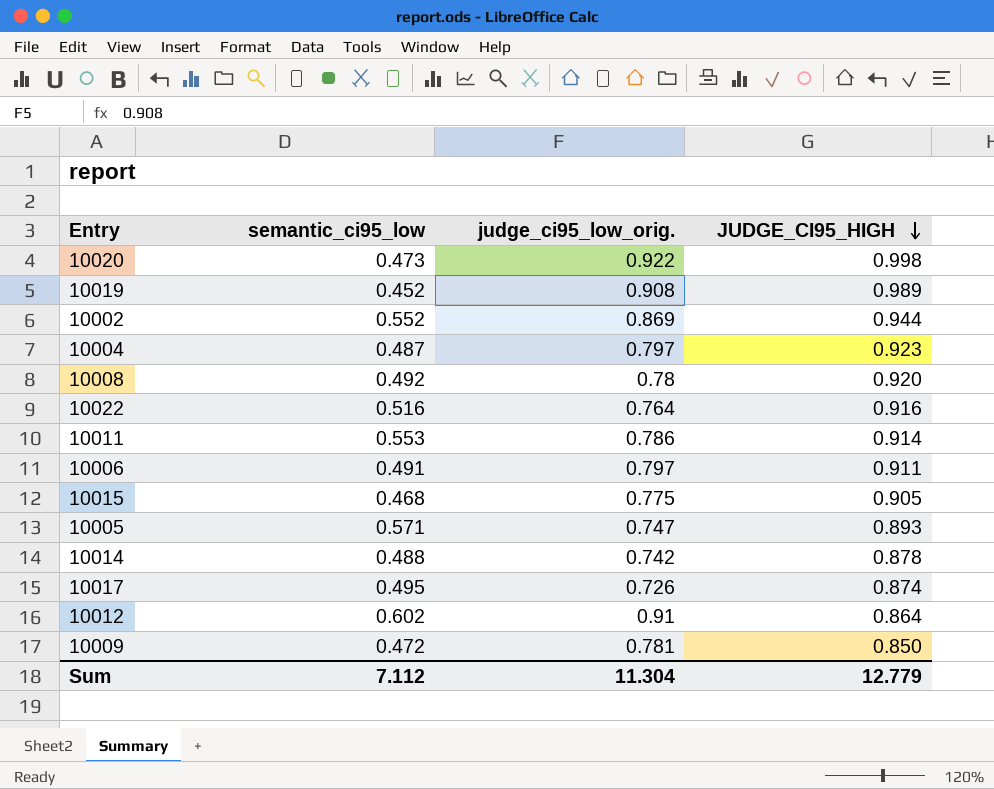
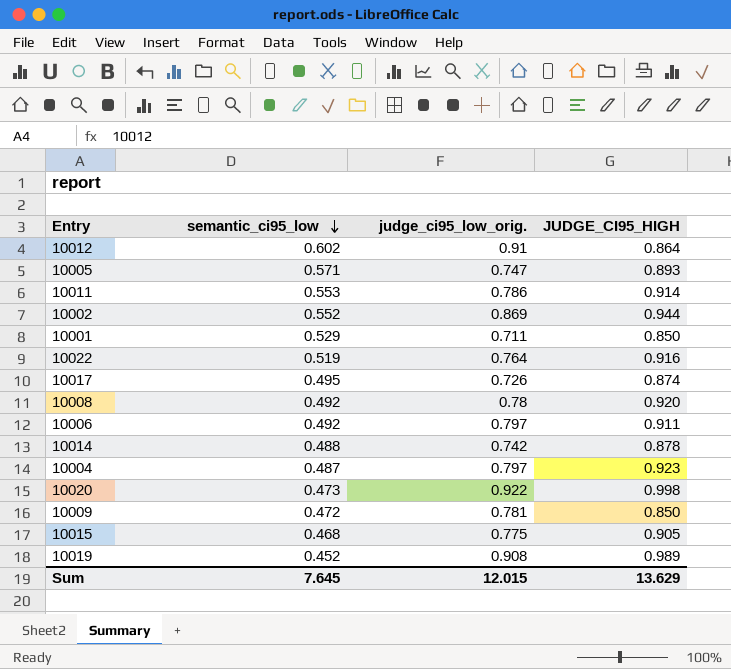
row order: JUDGE_CI95_HIGH descending -> semantic_ci95_low descending
row 10001: none -> 0.529 | 0.711 | 0.850
10022 | semantic_ci95_low: 0.516 -> 0.519
10006 | semantic_ci95_low: 0.491 -> 0.492
Sum | semantic_ci95_low: 7.112 -> 7.645
Sum | judge_ci95_low_orig.: 11.304 -> 12.015
Sum | JUDGE_CI95_HIGH: 12.779 -> 13.629

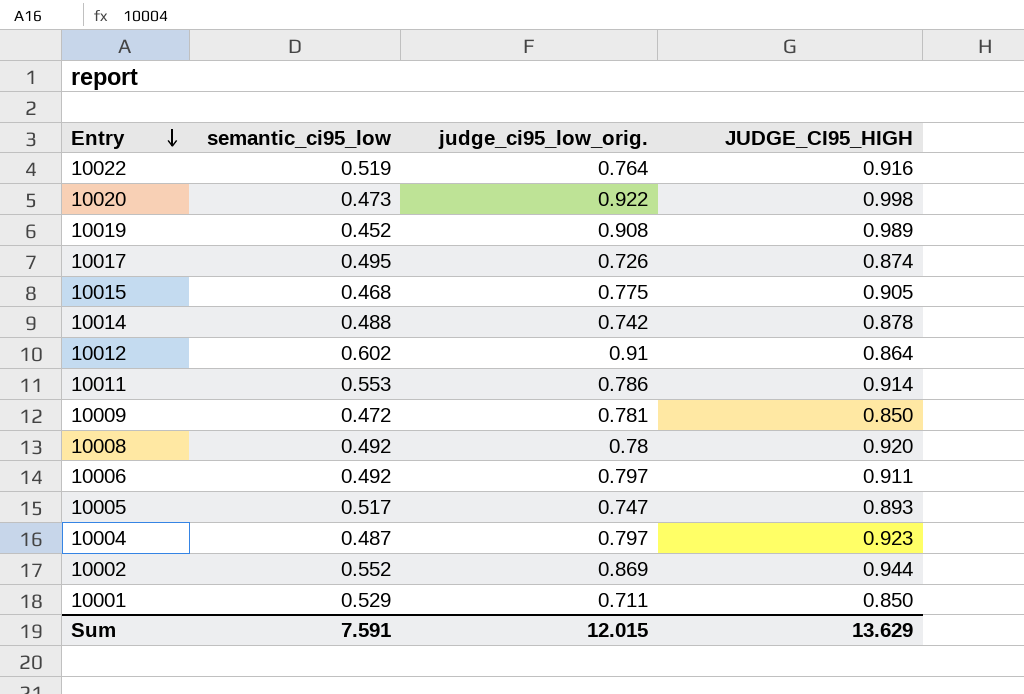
row order: semantic_ci95_low descending -> Entry descending
10005 | semantic_ci95_low: 0.571 -> 0.517
Sum | semantic_ci95_low: 7.645 -> 7.591

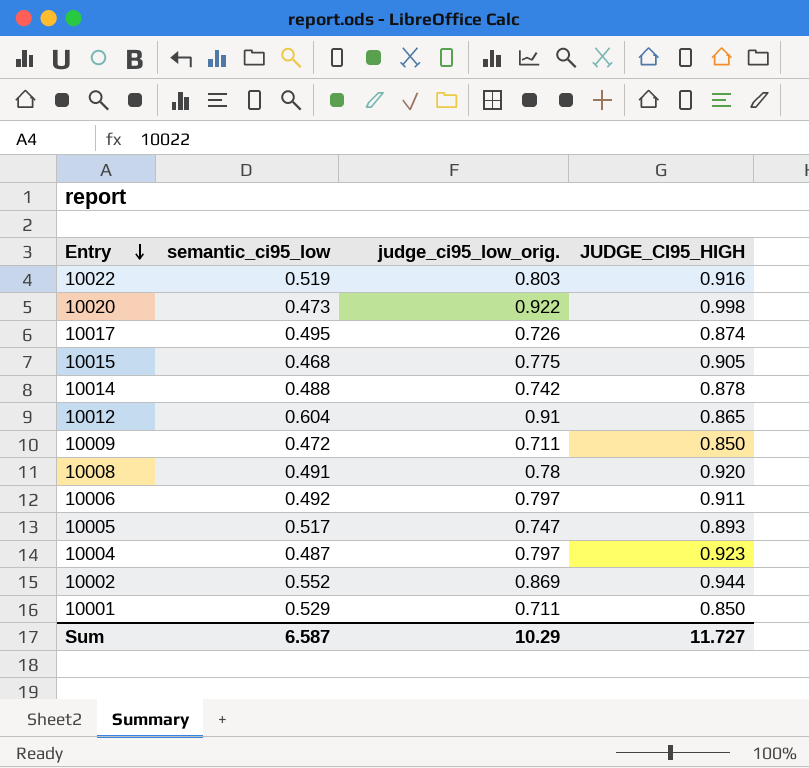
row 10019: 0.452 | 0.908 | 0.989 -> none
row 10011: 0.553 | 0.786 | 0.914 -> none
10022 | judge_ci95_low_orig.: 0.764 -> 0.803
10012 | semantic_ci95_low: 0.602 -> 0.604
10012 | JUDGE_CI95_HIGH: 0.864 -> 0.865
10009 | judge_ci95_low_orig.: 0.781 -> 0.711
10008 | semantic_ci95_low: 0.492 -> 0.491
Sum | semantic_ci95_low: 7.591 -> 6.587
Sum | judge_ci95_low_orig.: 12.015 -> 10.29
Sum | JUDGE_CI95_HIGH: 13.629 -> 11.727

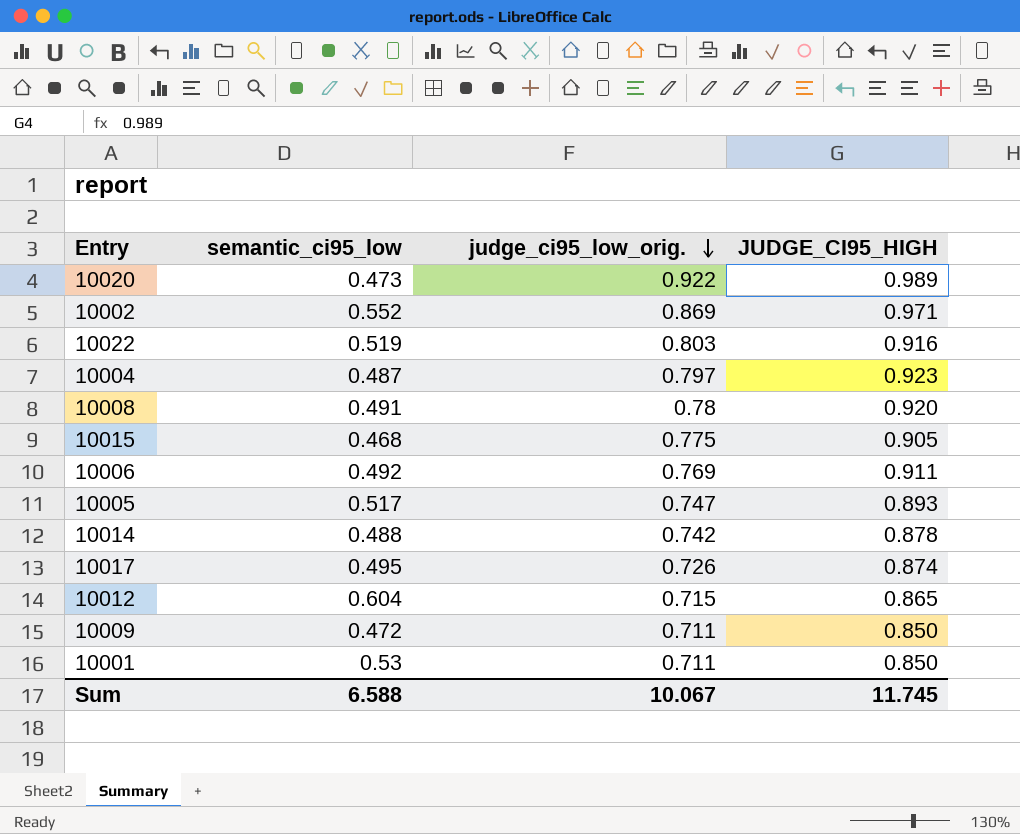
row order: Entry descending -> judge_ci95_low_orig. descending
10020 | JUDGE_CI95_HIGH: 0.998 -> 0.989
10002 | JUDGE_CI95_HIGH: 0.944 -> 0.971
10006 | judge_ci95_low_orig.: 0.797 -> 0.769
10012 | judge_ci95_low_orig.: 0.91 -> 0.715
10001 | semantic_ci95_low: 0.529 -> 0.53
Sum | semantic_ci95_low: 6.587 -> 6.588
Sum | judge_ci95_low_orig.: 10.29 -> 10.067
Sum | JUDGE_CI95_HIGH: 11.727 -> 11.745

